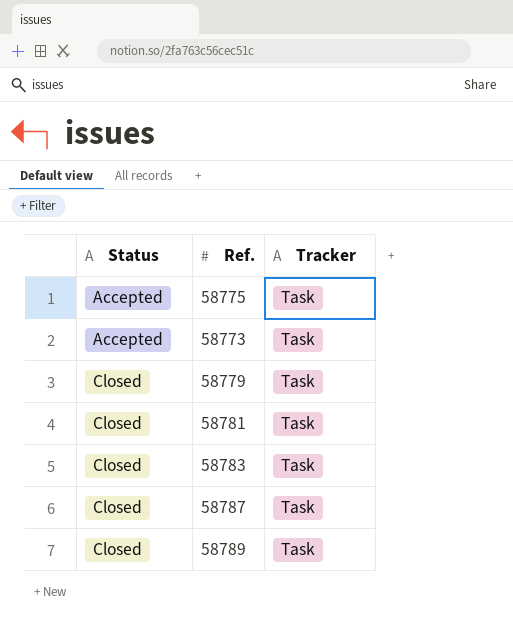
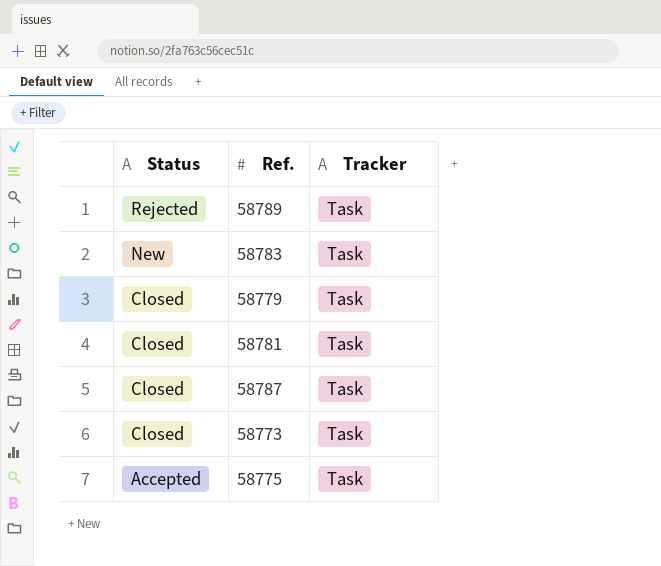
row order: Status ascending -> Status descending
58789 | Status: Closed -> Rejected
58783 | Status: Closed -> New
58773 | Status: Accepted -> Closed

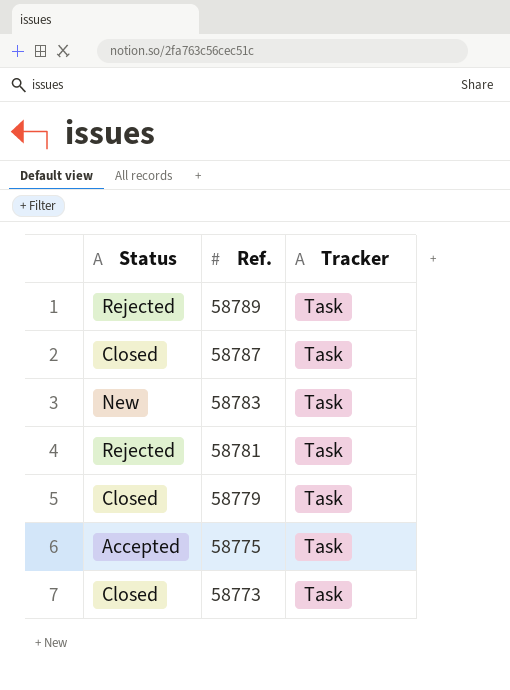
row order: Status descending -> Ref. descending
58781 | Status: Closed -> Rejected

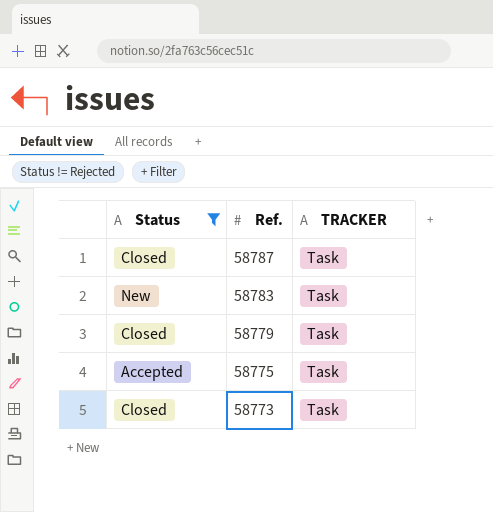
filter: none -> Status != Rejected
column name: Tracker -> TRACKER

